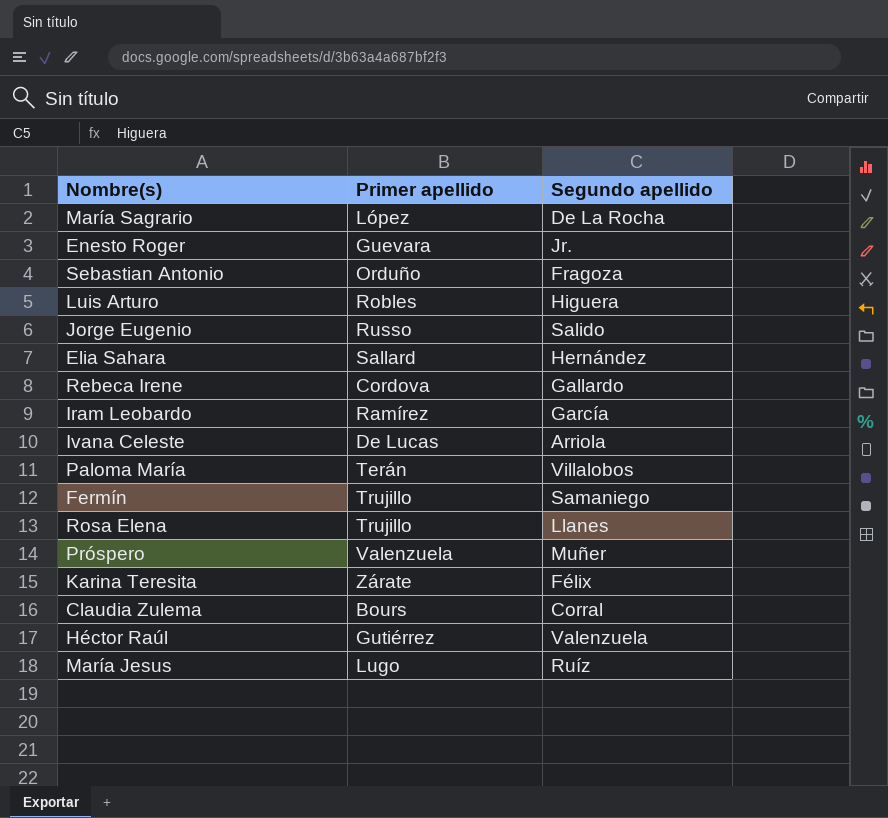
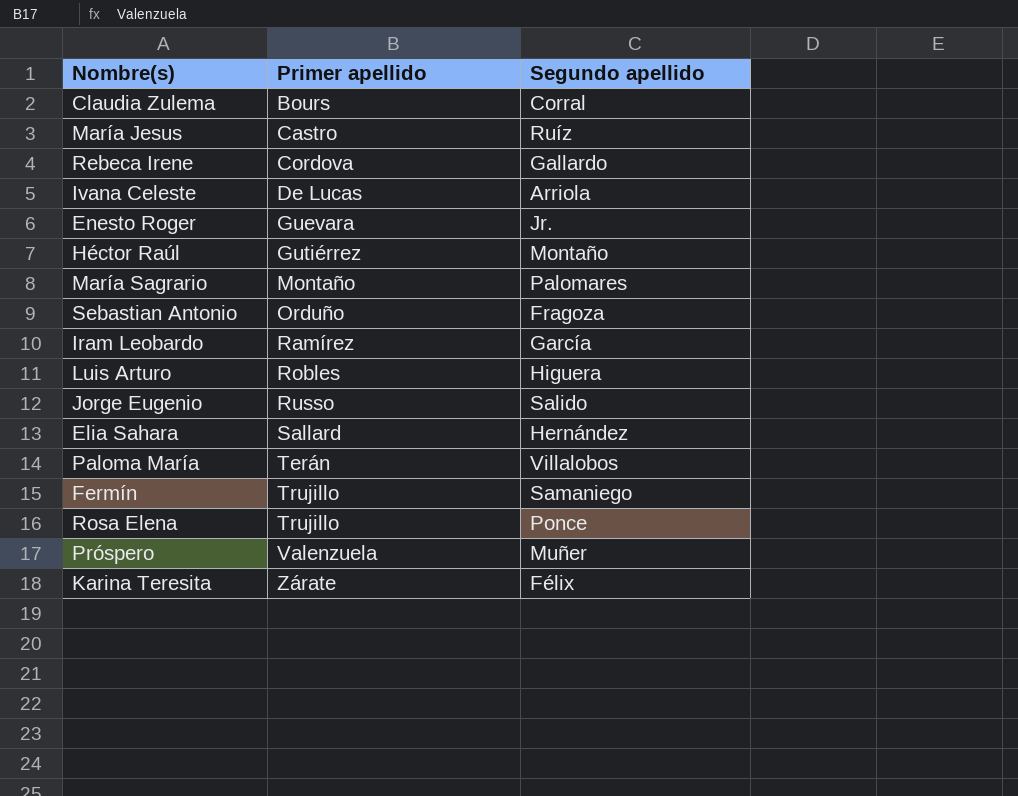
row order: none -> Primer apellido ascending
María Jesus | Primer apellido: Lugo -> Castro
Héctor Raúl | Segundo apellido: Valenzuela -> Montaño
María Sagrario | Primer apellido: López -> Montaño
María Sagrario | Segundo apellido: De La Rocha -> Palomares
Rosa Elena | Segundo apellido: Llanes -> Ponce

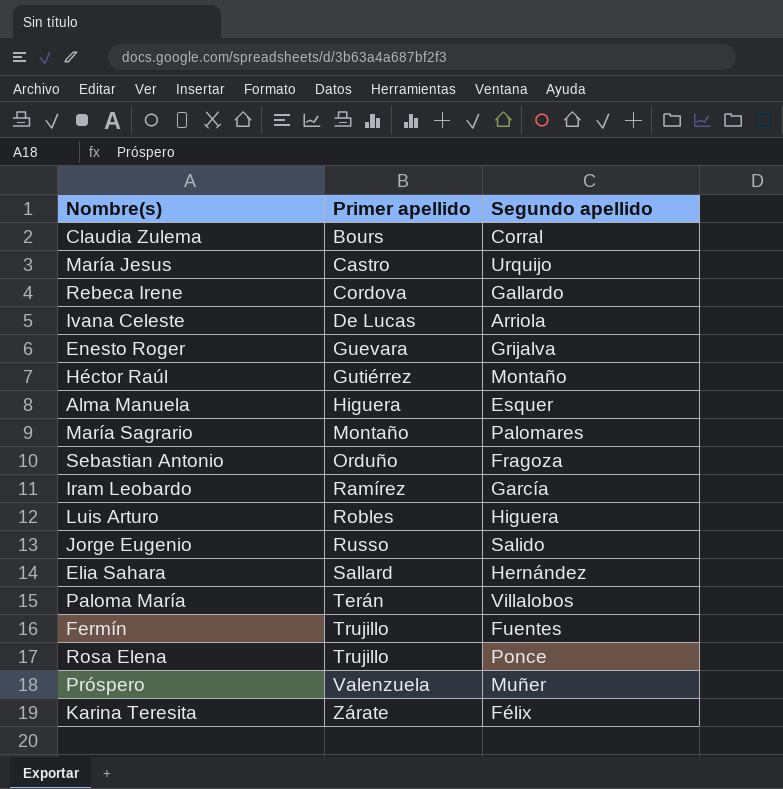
María Jesus | Segundo apellido: Ruíz -> Urquijo
Enesto Roger | Segundo apellido: Jr. -> Grijalva
row Alma Manuela: none -> Higuera | Esquer
Fermín | Segundo apellido: Samaniego -> Fuentes

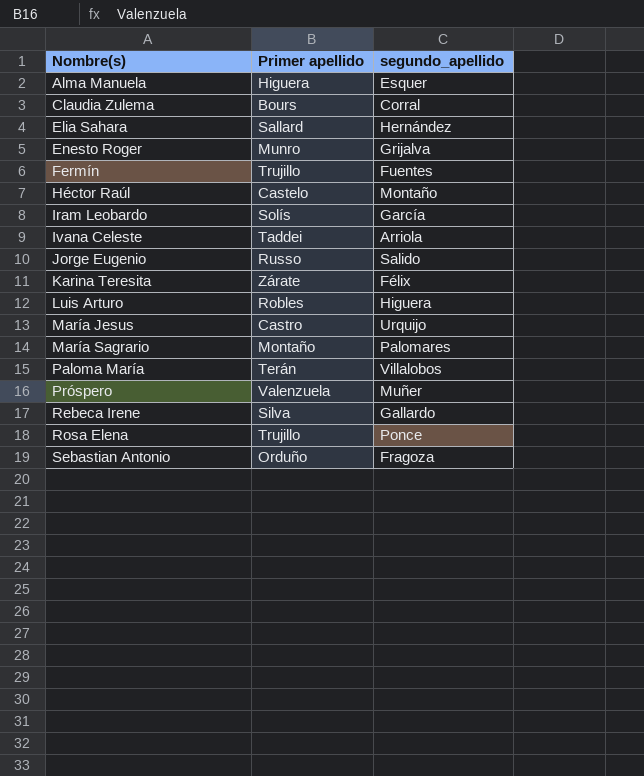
row order: Primer apellido ascending -> Nombre(s) ascending
column name: Segundo apellido -> segundo_apellido
Enesto Roger | Primer apellido: Guevara -> Munro
Héctor Raúl | Primer apellido: Gutiérrez -> Castelo
Iram Leobardo | Primer apellido: Ramírez -> Solís
Ivana Celeste | Primer apellido: De Lucas -> Taddei
Rebeca Irene | Primer apellido: Cordova -> Silva

